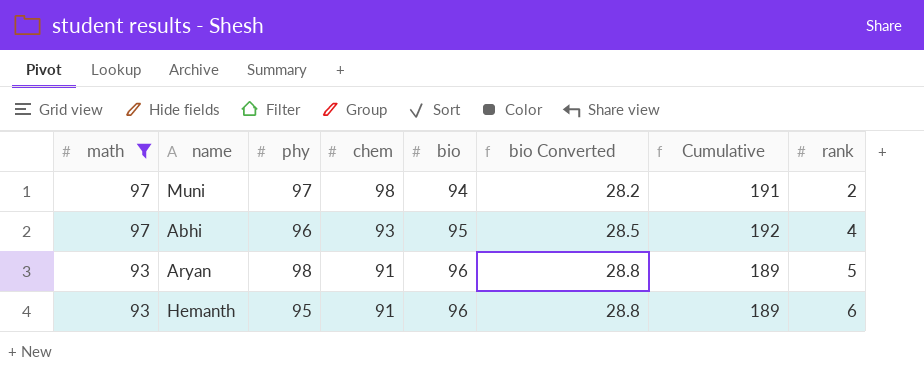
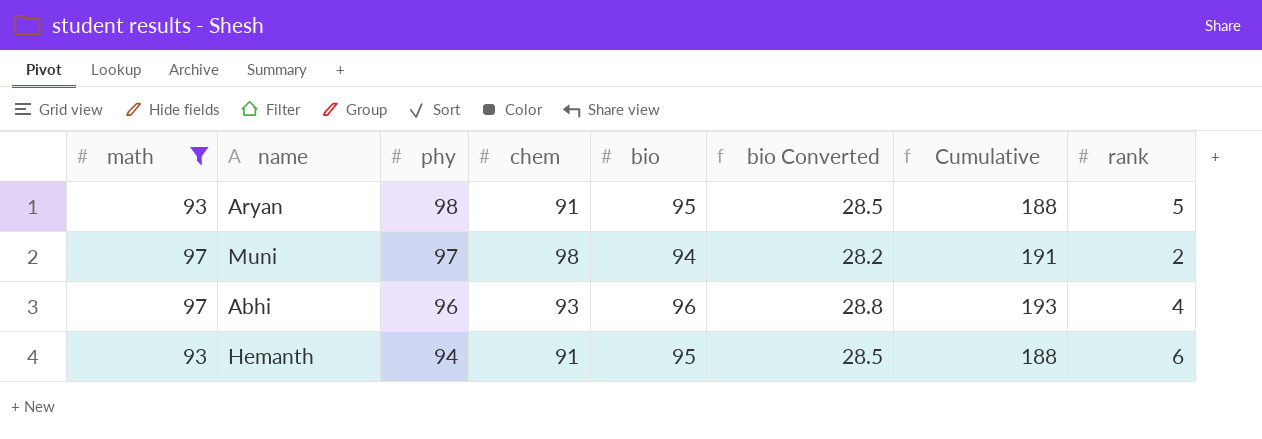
row order: math descending -> phy descending
Aryan | bio: 96 -> 95
Aryan | bio Converted: 28.8 -> 28.5
Aryan | Cumulative: 189 -> 188
Abhi | bio: 95 -> 96
Abhi | bio Converted: 28.5 -> 28.8
Abhi | Cumulative: 192 -> 193
Hemanth | phy: 95 -> 94
Hemanth | bio: 96 -> 95
Hemanth | bio Converted: 28.8 -> 28.5
Hemanth | Cumulative: 189 -> 188

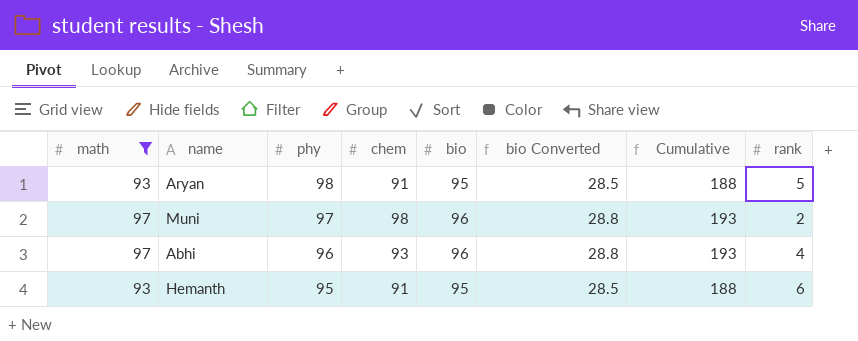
Muni | bio: 94 -> 96
Muni | bio Converted: 28.2 -> 28.8
Muni | Cumulative: 191 -> 193
Hemanth | phy: 94 -> 95

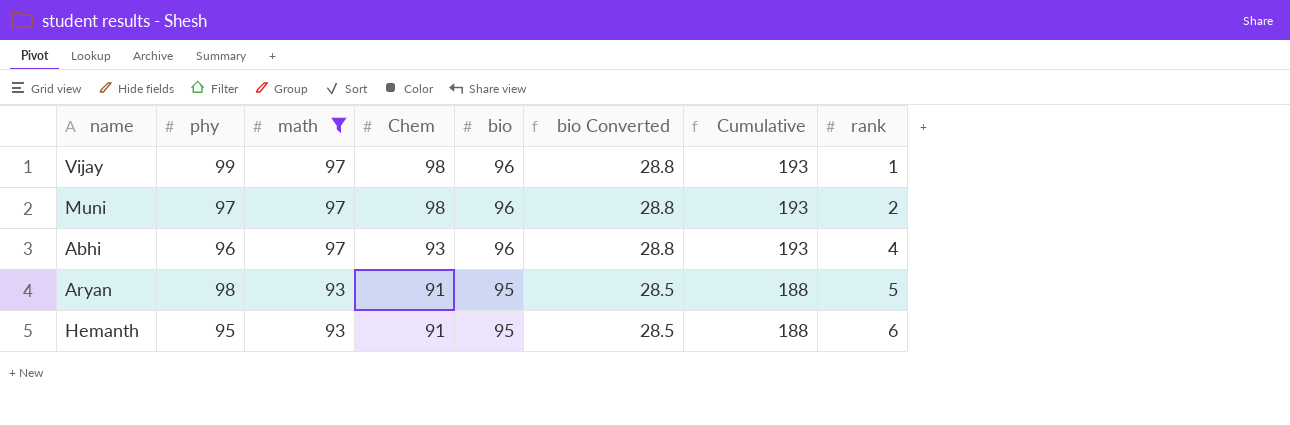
row order: phy descending -> math descending
column math | position: 1 -> 3
column name: chem -> Chem
row Vijay: none -> 99 | 97 | 98 | 96 | 28.8 | 193 | 1

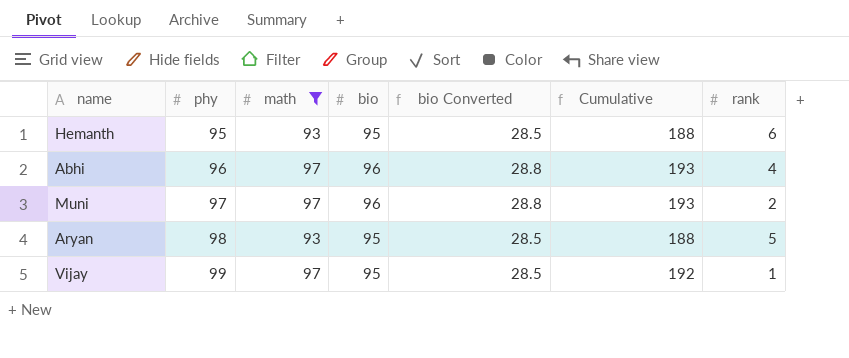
row order: math descending -> phy ascending
column Chem | position: 4 -> none
Vijay | bio: 96 -> 95
Vijay | bio Converted: 28.8 -> 28.5
Vijay | Cumulative: 193 -> 192

